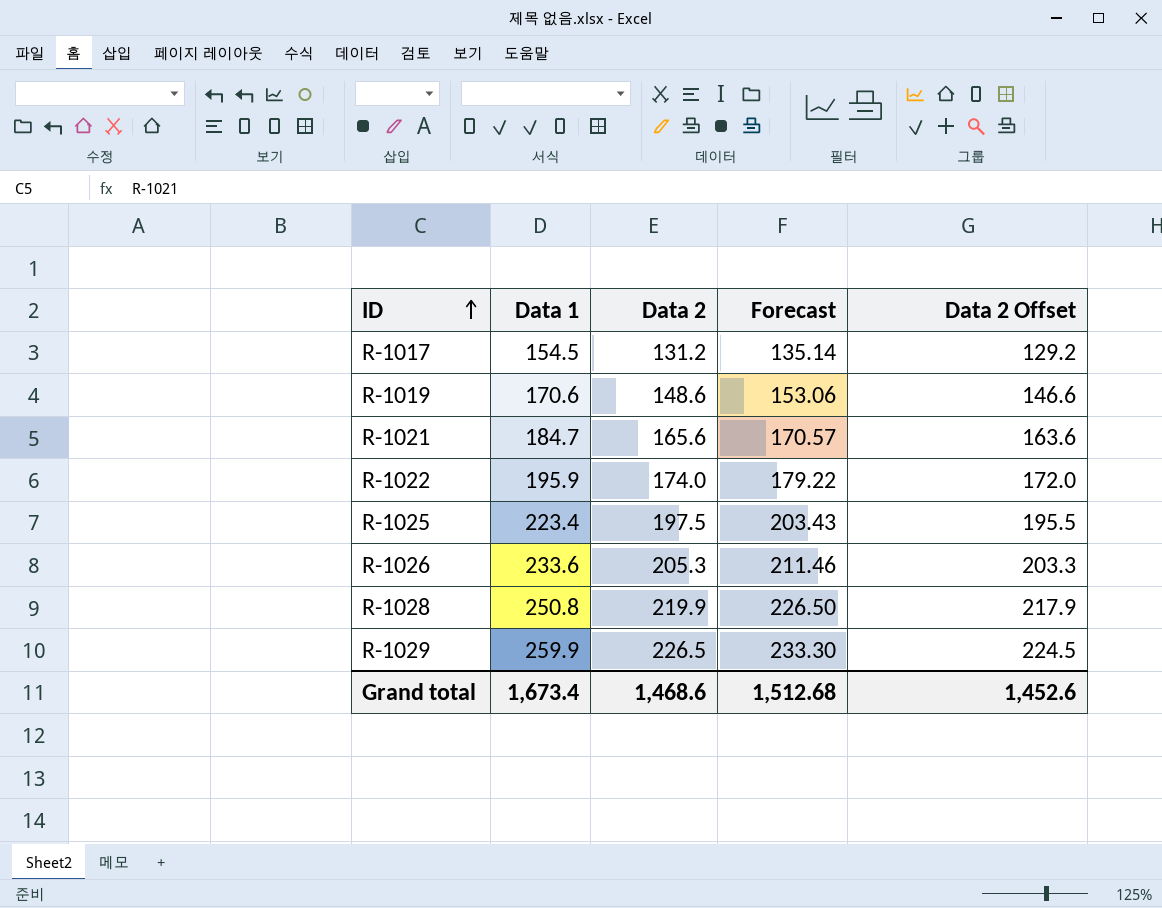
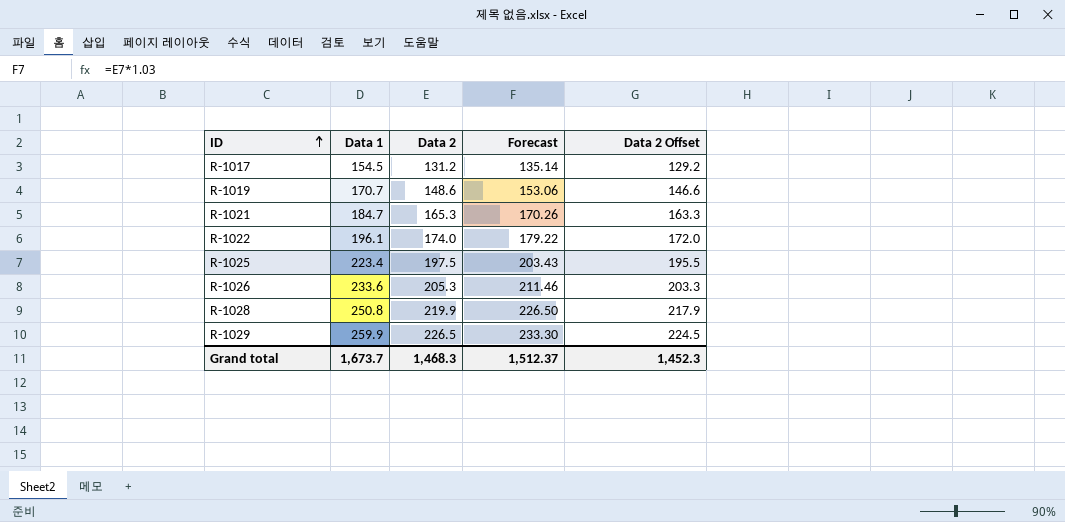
R-1019 | Data 1: 170.6 -> 170.7
R-1021 | Data 2: 165.6 -> 165.3
R-1021 | Forecast: 170.57 -> 170.26
R-1021 | Data 2 Offset: 163.6 -> 163.3
R-1022 | Data 1: 195.9 -> 196.1
Grand total | Data 1: 1,673.4 -> 1,673.7
Grand total | Data 2: 1,468.6 -> 1,468.3
Grand total | Forecast: 1,512.68 -> 1,512.37
Grand total | Data 2 Offset: 1,452.6 -> 1,452.3

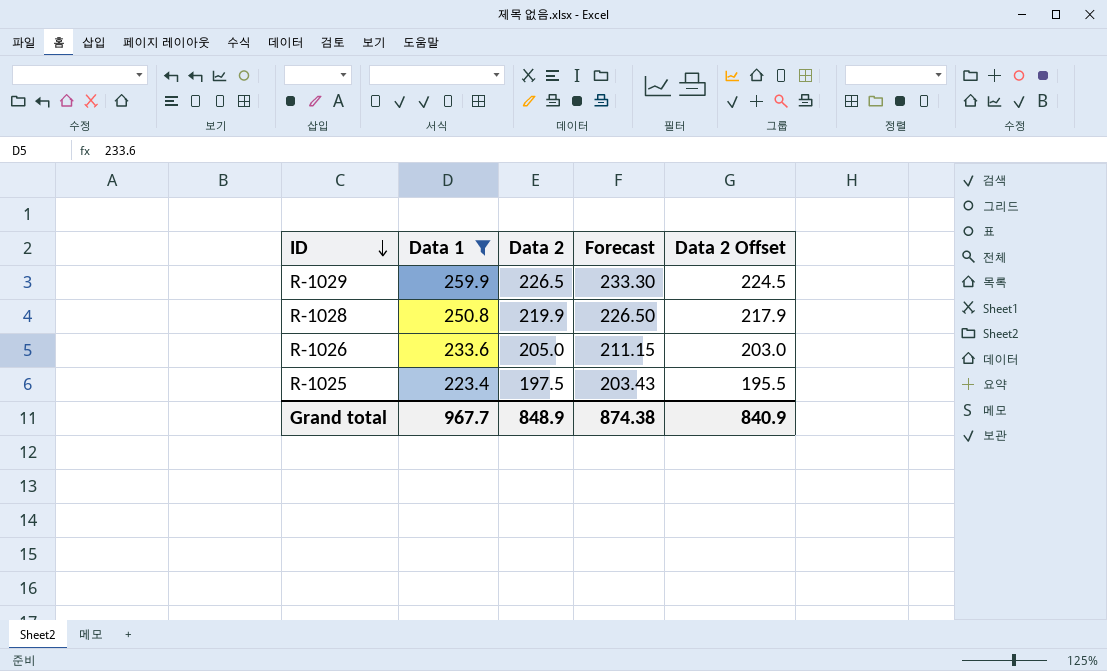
filter: none -> Data 1 >= 223.4
row order: ID ascending -> ID descending
R-1026 | Data 2: 205.3 -> 205.0
R-1026 | Forecast: 211.46 -> 211.15
R-1026 | Data 2 Offset: 203.3 -> 203.0
Grand total | Data 1: 1,673.7 -> 967.7
Grand total | Data 2: 1,468.3 -> 848.9
Grand total | Forecast: 1,512.37 -> 874.38
Grand total | Data 2 Offset: 1,452.3 -> 840.9

